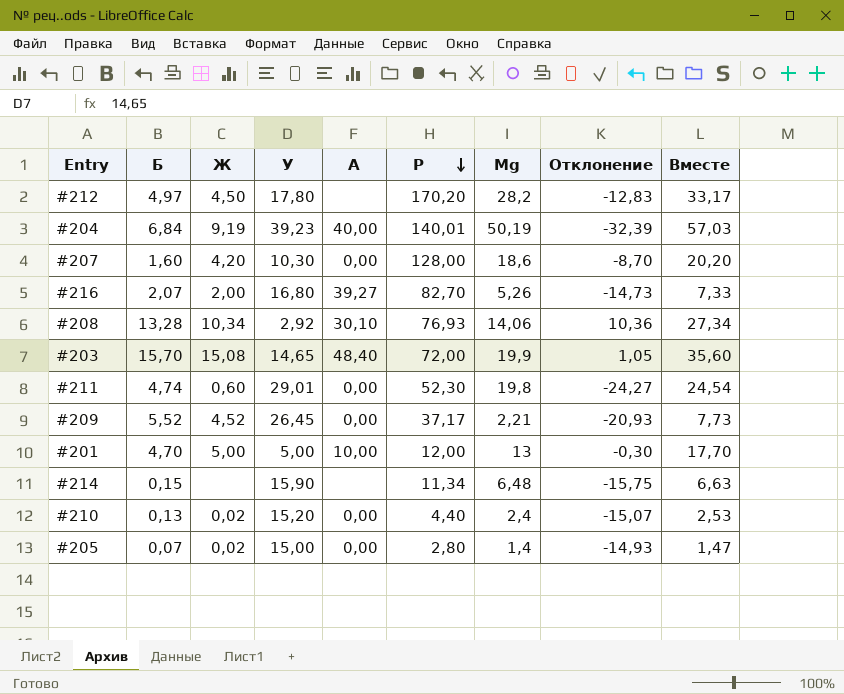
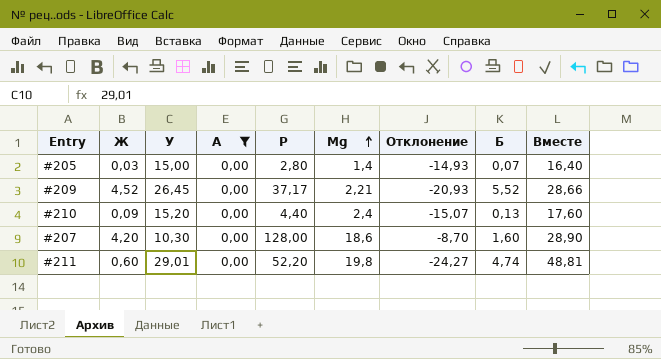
filter: none -> А = 0,00
row order: Р descending -> Mg ascending
column Б | position: 2 -> 8
column Вместе | formula: [Б] + [Mg] -> [У] + [Mg]
#205 | Ж: 0,02 -> 0,03
#210 | Ж: 0,02 -> 0,09
#211 | Р: 52,30 -> 52,20

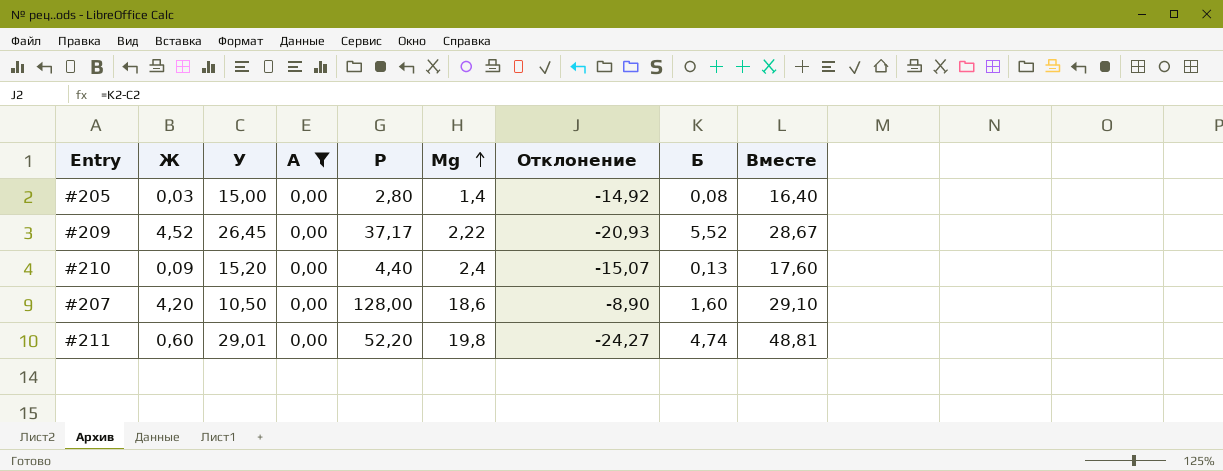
#205 | Отклонение: -14,93 -> -14,92
#205 | Б: 0,07 -> 0,08
#209 | Mg: 2,21 -> 2,22
#209 | Вместе: 28,66 -> 28,67
#207 | У: 10,30 -> 10,50
#207 | Отклонение: -8,70 -> -8,90
#207 | Вместе: 28,90 -> 29,10

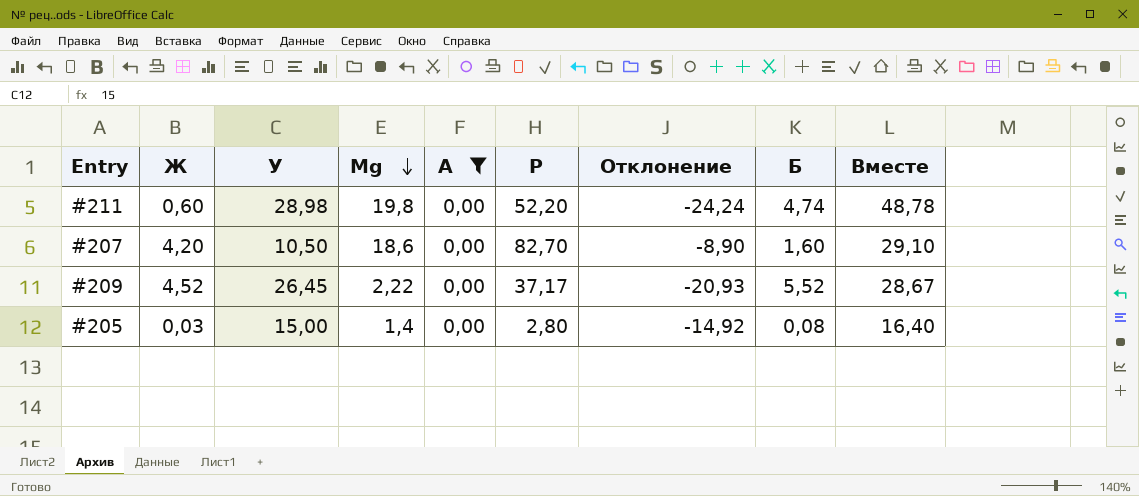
row order: Mg ascending -> Mg descending
column Mg | position: 6 -> 4
row #210: 0,09 | 15,20 | 0,00 | 4,40 | 2,4 | -15,07 | 0,13 | 17,60 -> none
#211 | У: 29,01 -> 28,98
#211 | Отклонение: -24,27 -> -24,24
#211 | Вместе: 48,81 -> 48,78
#207 | Р: 128,00 -> 82,70

